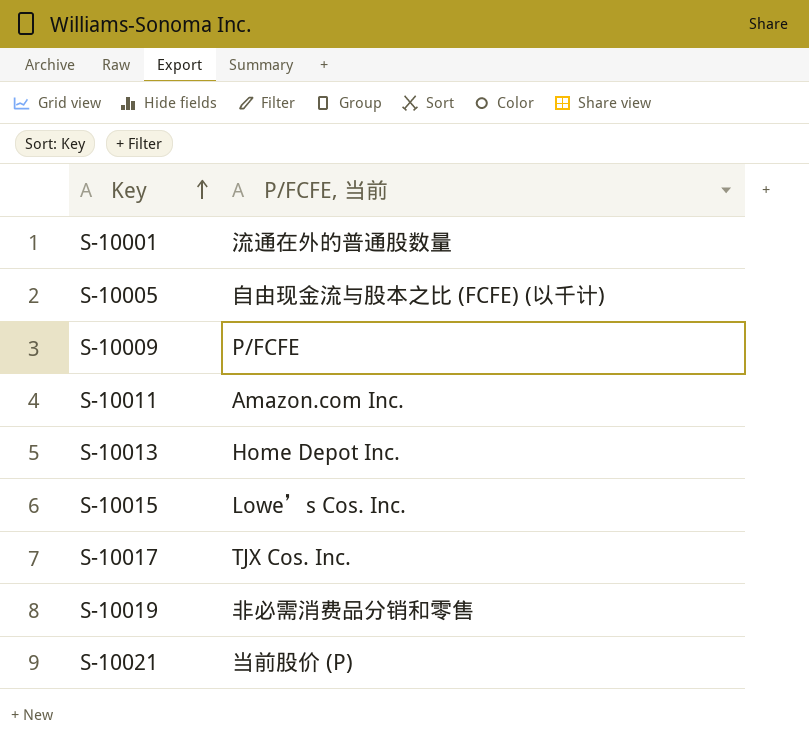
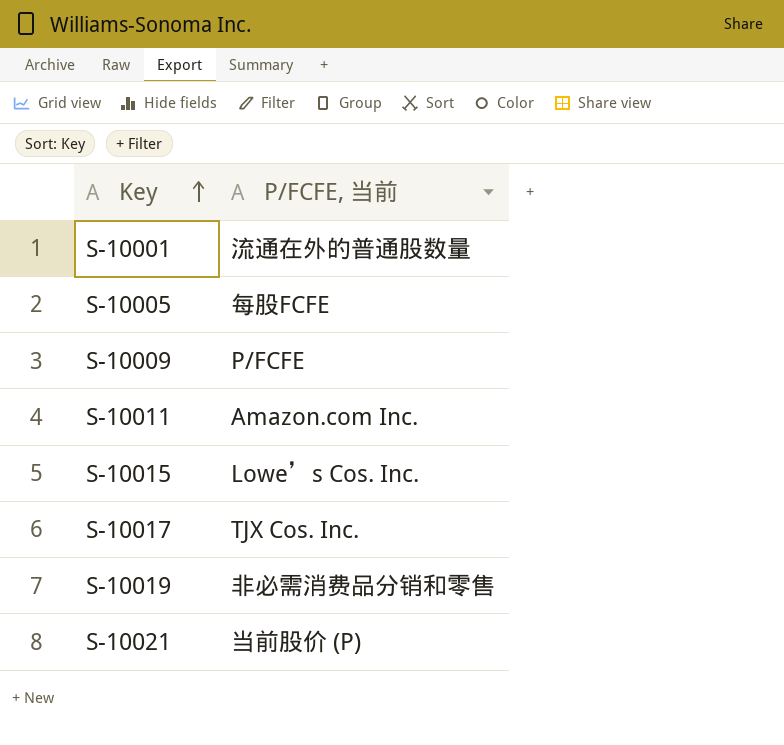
row S-10013: Home Depot Inc. -> none
S-10005 | P/FCFE, 当前: 自由现金流与股本之比 (FCFE) (以千计) -> 每股FCFE

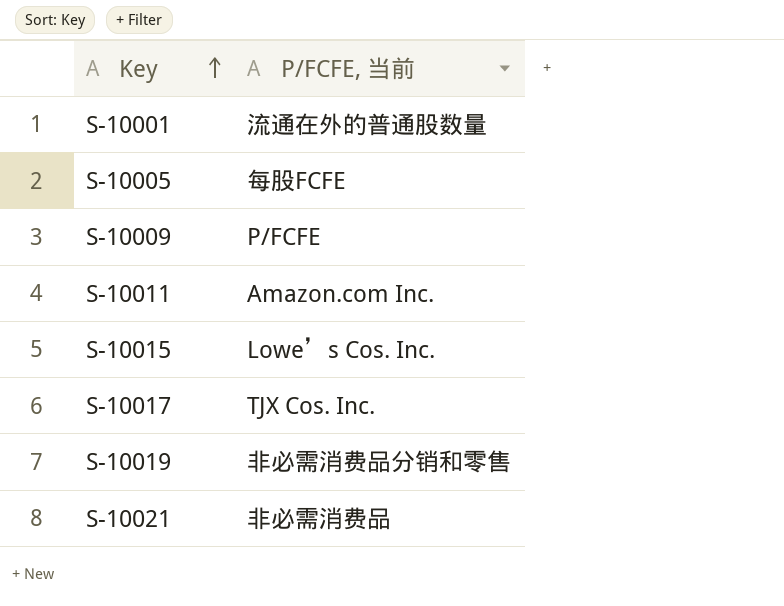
S-10021 | P/FCFE, 当前: 当前股价 (P) -> 非必需消费品

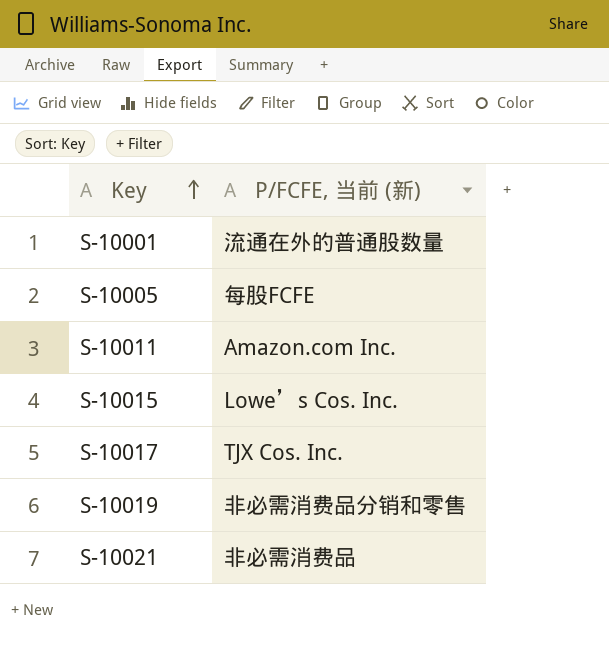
column name: P/FCFE, 当前 -> P/FCFE, 当前 (新)
row S-10009: P/FCFE -> none

